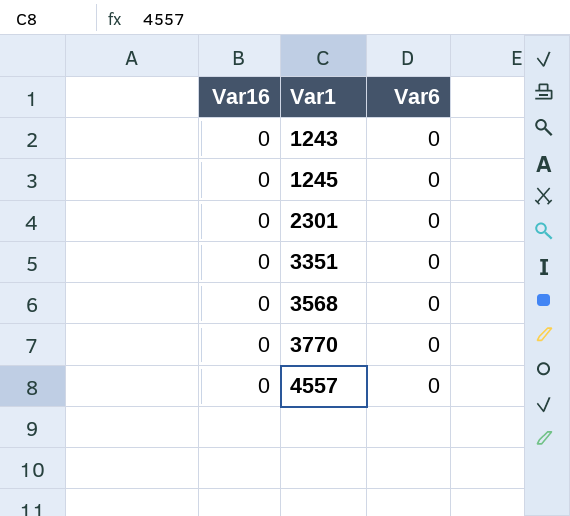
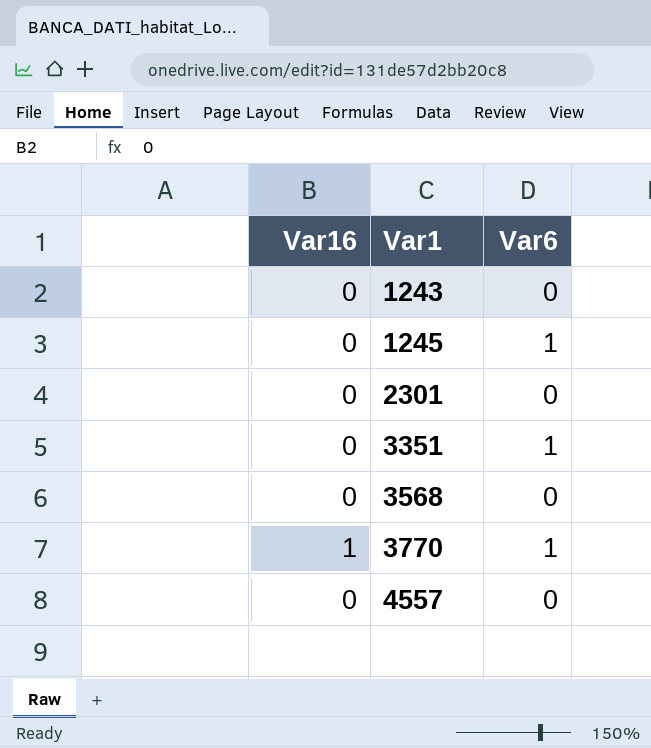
1245 | Var6: 0 -> 1
3351 | Var6: 0 -> 1
3770 | Var16: 0 -> 1
3770 | Var6: 0 -> 1

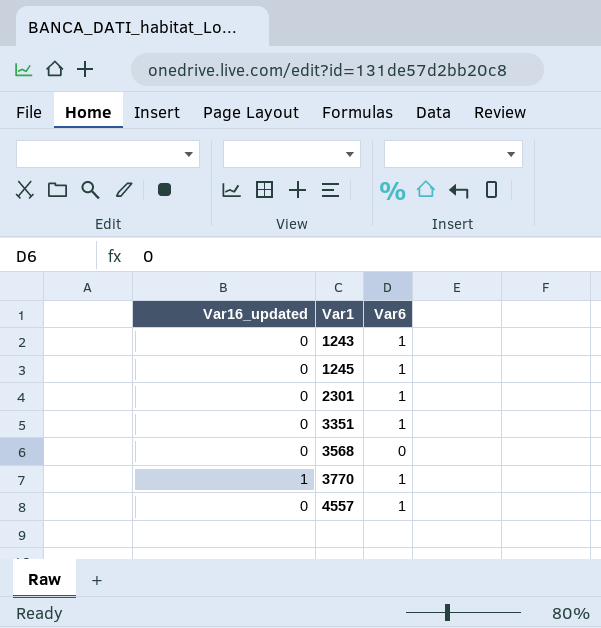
column name: Var16 -> Var16_updated
1243 | Var6: 0 -> 1
2301 | Var6: 0 -> 1
4557 | Var6: 0 -> 1

